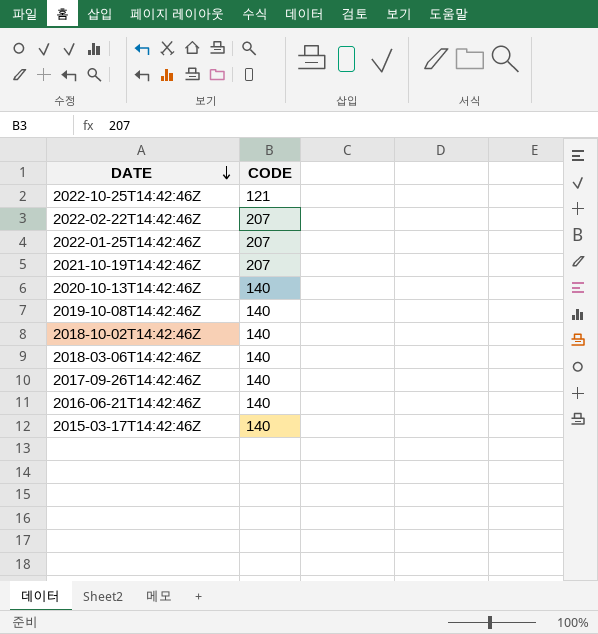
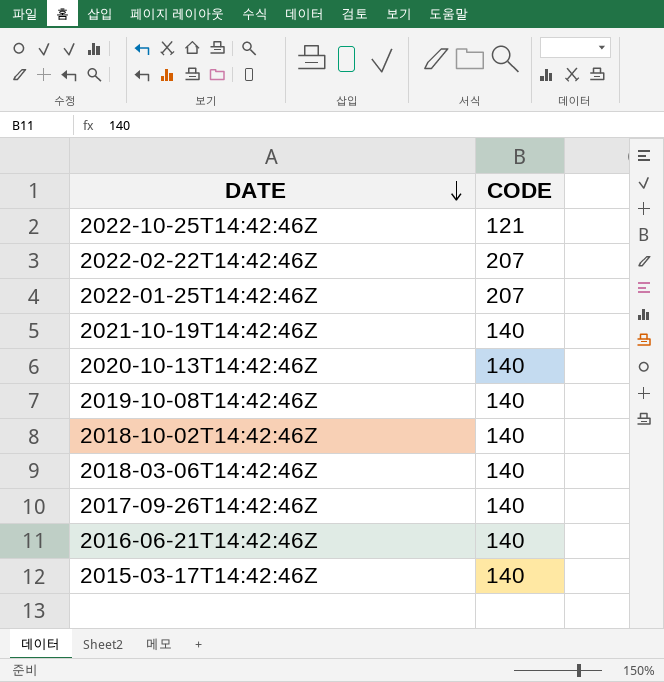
2021-10-19T14:42:46Z | CODE: 207 -> 140

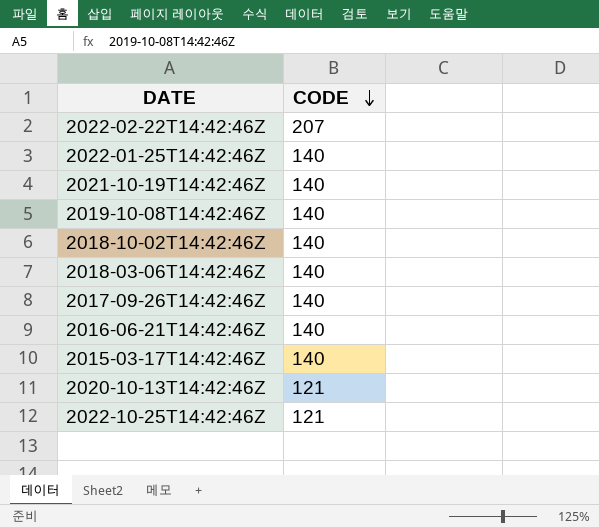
row order: DATE descending -> CODE descending
2022-01-25T14:42:46Z | CODE: 207 -> 140
2020-10-13T14:42:46Z | CODE: 140 -> 121

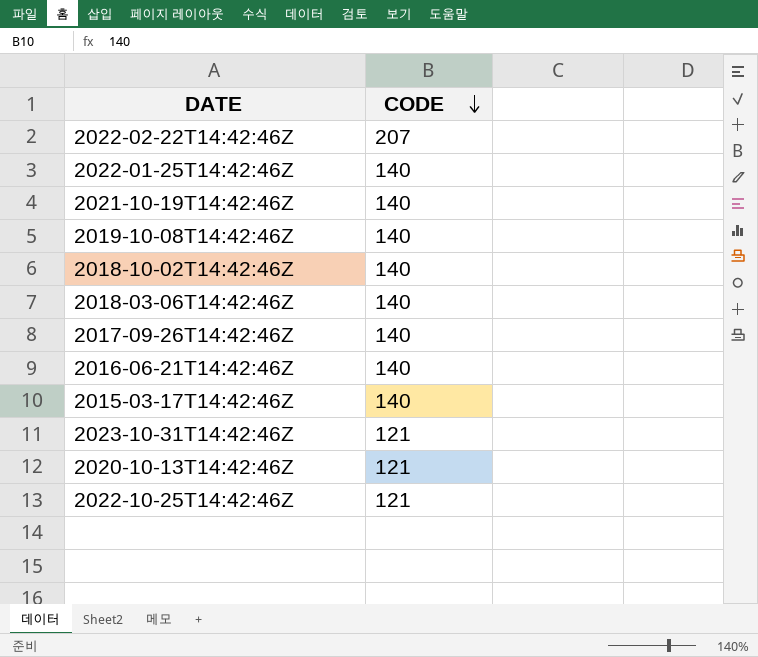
row 2023-10-31T14:42:46Z: none -> 121

